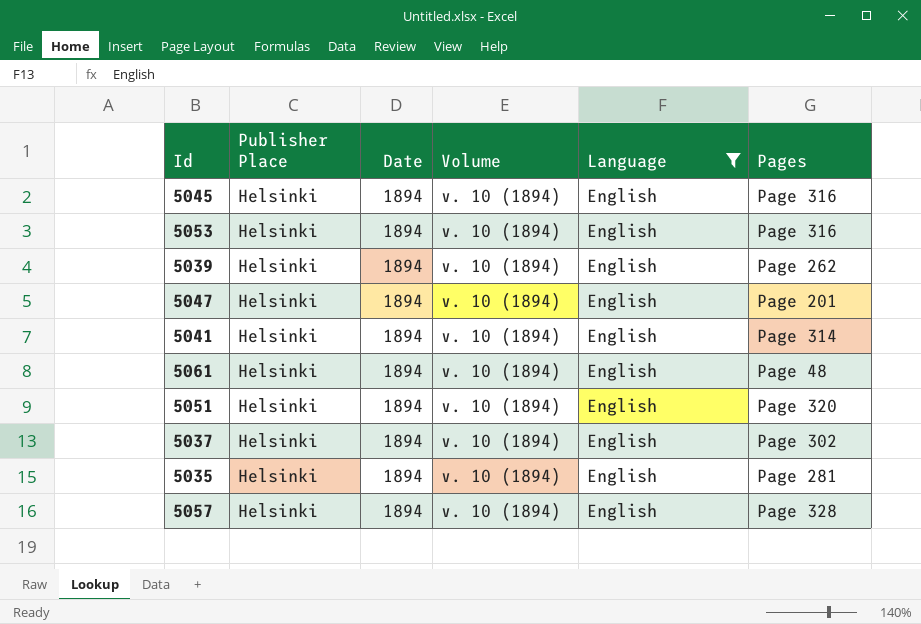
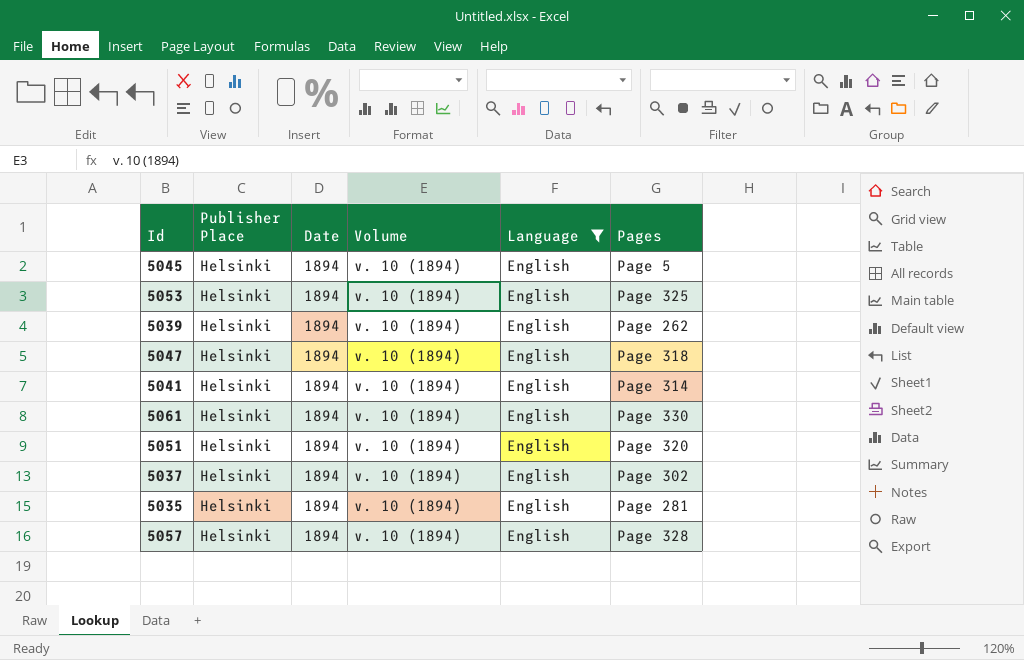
5045 | Pages: Page 316 -> Page 5
5053 | Pages: Page 316 -> Page 325
5047 | Pages: Page 201 -> Page 318
5061 | Pages: Page 48 -> Page 330

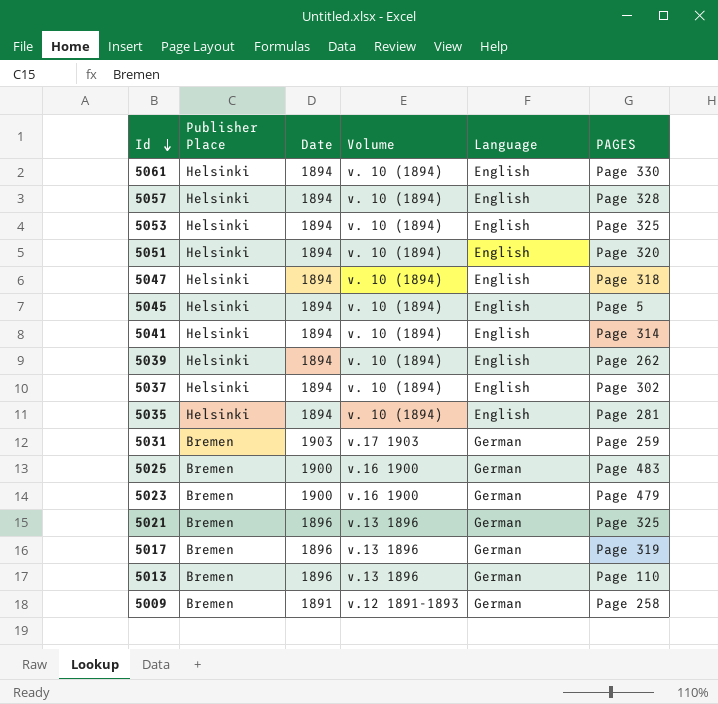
filter: Language = English -> none
row order: none -> Id descending
column name: Pages -> PAGES

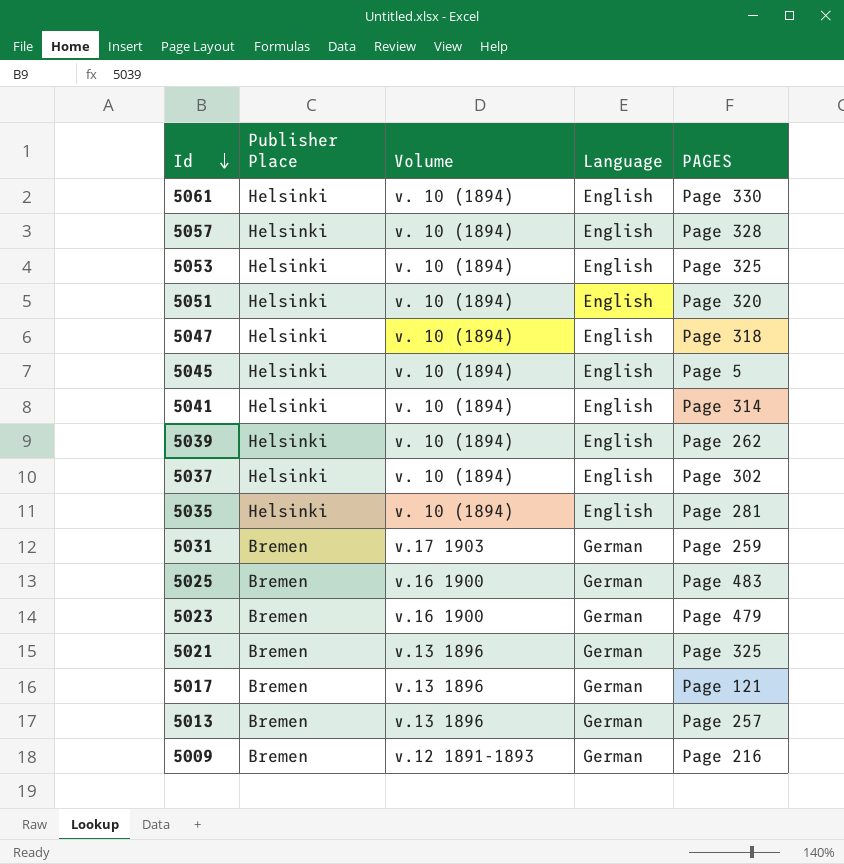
column Date | position: 3 -> none
5017 | PAGES: Page 319 -> Page 121
5013 | PAGES: Page 110 -> Page 257
5009 | PAGES: Page 258 -> Page 216

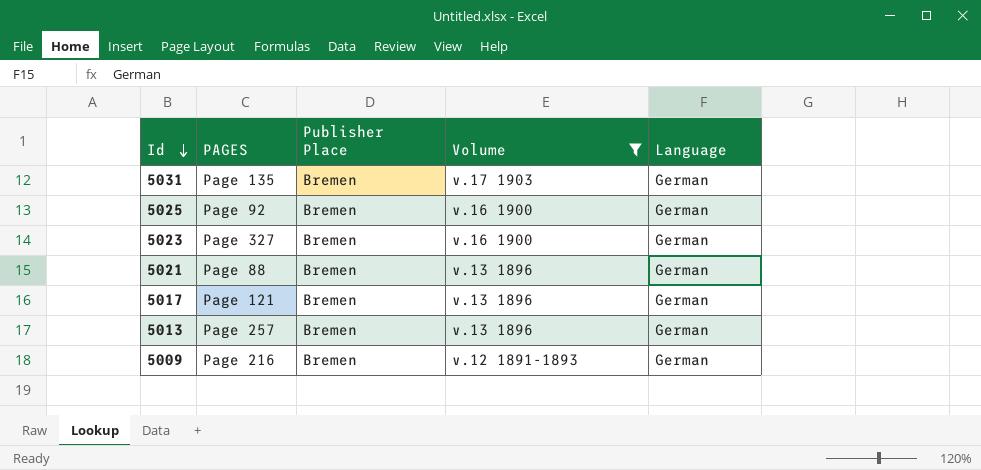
filter: none -> Volume != v. 10 (1894)
column PAGES | position: 5 -> 2
5031 | PAGES: Page 259 -> Page 135
5025 | PAGES: Page 483 -> Page 92
5023 | PAGES: Page 479 -> Page 327
5021 | PAGES: Page 325 -> Page 88

